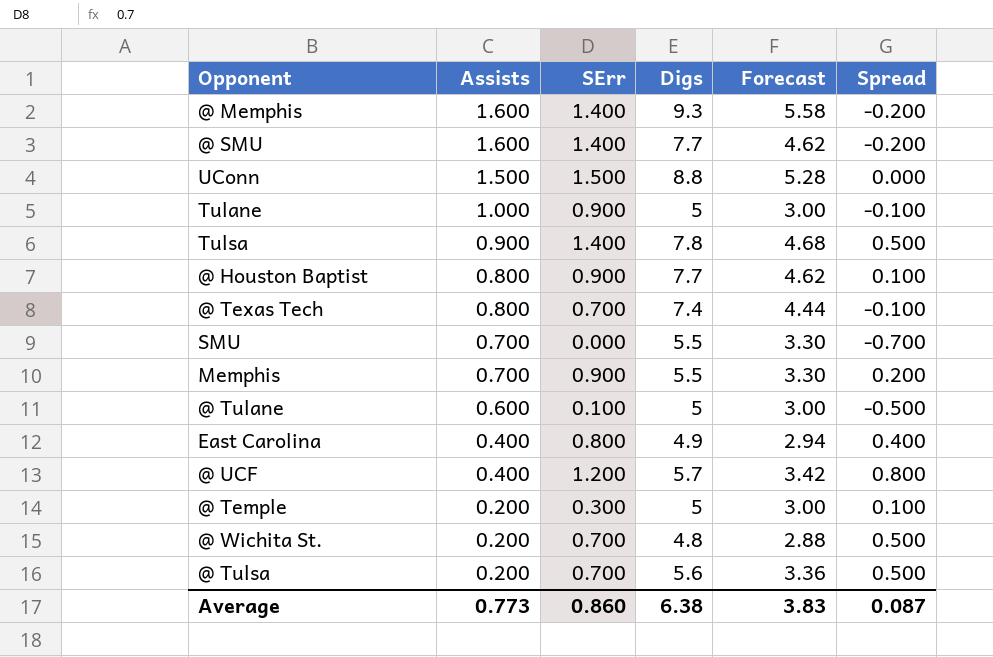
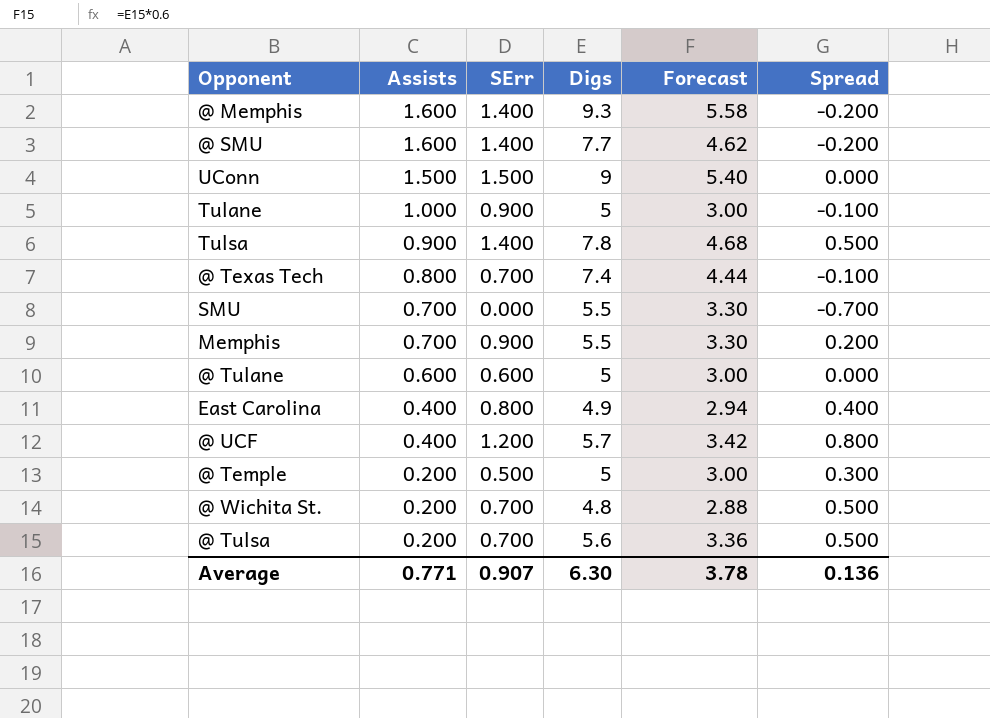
row @ Houston Baptist: 0.800 | 0.900 | 7.7 | 4.62 | 0.100 -> none
UConn | Digs: 8.8 -> 9
UConn | Forecast: 5.28 -> 5.40
@ Tulane | SErr: 0.100 -> 0.600
@ Tulane | Spread: -0.500 -> 0.000
@ Temple | SErr: 0.300 -> 0.500
@ Temple | Spread: 0.100 -> 0.300
Average | Assists: 0.773 -> 0.771
Average | SErr: 0.860 -> 0.907
Average | Digs: 6.38 -> 6.30
Average | Forecast: 3.83 -> 3.78
Average | Spread: 0.087 -> 0.136

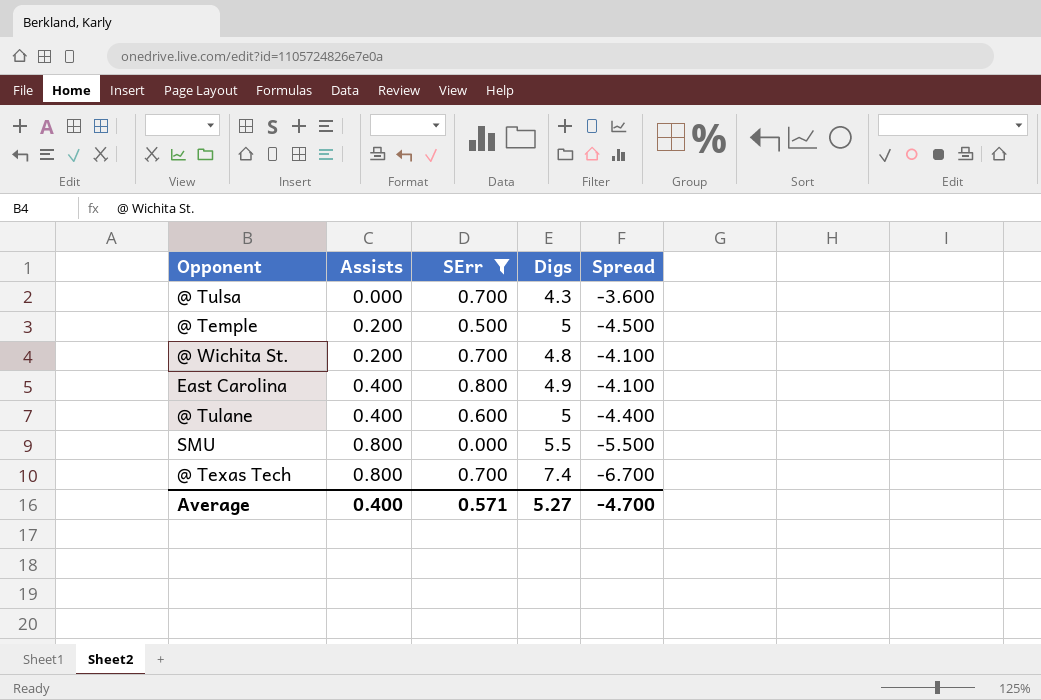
filter: none -> SErr <= 0.800
row order: Assists descending -> Assists ascending
column Forecast | formula: [Digs] * 0.6 -> none
column Spread | formula: [SErr] - [Assists] -> [SErr] - [Digs]
@ Tulsa | Assists: 0.200 -> 0.000
@ Tulsa | Digs: 5.6 -> 4.3
@ Tulane | Assists: 0.600 -> 0.400
SMU | Assists: 0.700 -> 0.800
Average | Assists: 0.771 -> 0.400
Average | SErr: 0.907 -> 0.571
Average | Digs: 6.30 -> 5.27
Average | Spread: 0.136 -> -4.700

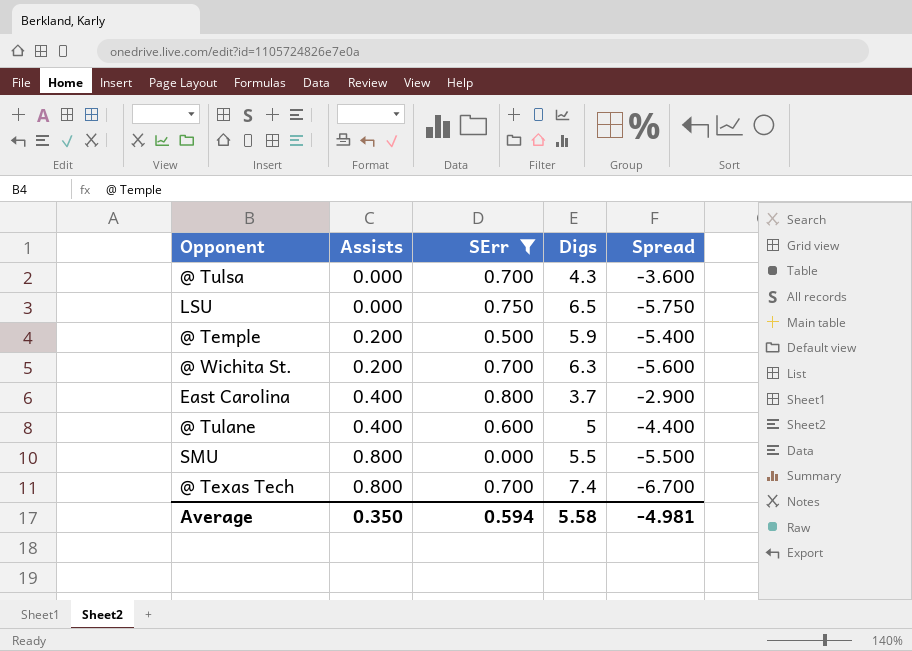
row LSU: none -> 0.000 | 0.750 | 6.5 | -5.750
@ Temple | Digs: 5 -> 5.9
@ Temple | Spread: -4.500 -> -5.400
@ Wichita St. | Digs: 4.8 -> 6.3
@ Wichita St. | Spread: -4.100 -> -5.600
East Carolina | Digs: 4.9 -> 3.7
East Carolina | Spread: -4.100 -> -2.900
Average | Assists: 0.400 -> 0.350
Average | SErr: 0.571 -> 0.594
Average | Digs: 5.27 -> 5.58
Average | Spread: -4.700 -> -4.981

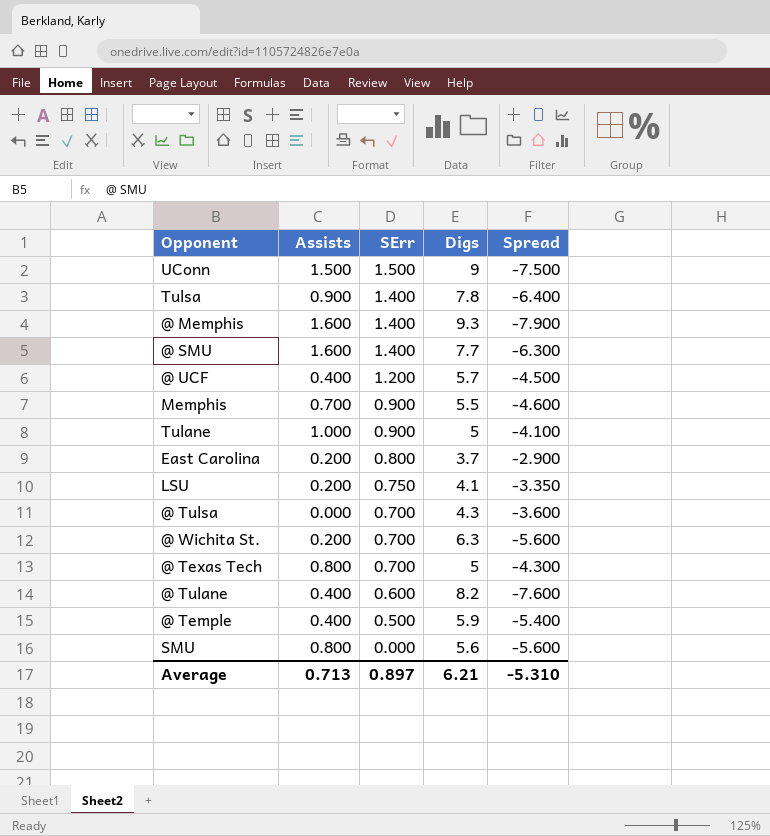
filter: SErr <= 0.800 -> none
row order: Assists ascending -> SErr descending
East Carolina | Assists: 0.400 -> 0.200
LSU | Assists: 0.000 -> 0.200
LSU | Digs: 6.5 -> 4.1
LSU | Spread: -5.750 -> -3.350
@ Texas Tech | Digs: 7.4 -> 5
@ Texas Tech | Spread: -6.700 -> -4.300
@ Tulane | Digs: 5 -> 8.2
@ Tulane | Spread: -4.400 -> -7.600
@ Temple | Assists: 0.200 -> 0.400
SMU | Digs: 5.5 -> 5.6
SMU | Spread: -5.500 -> -5.600
Average | Assists: 0.350 -> 0.713
Average | SErr: 0.594 -> 0.897
Average | Digs: 5.58 -> 6.21
Average | Spread: -4.981 -> -5.310

